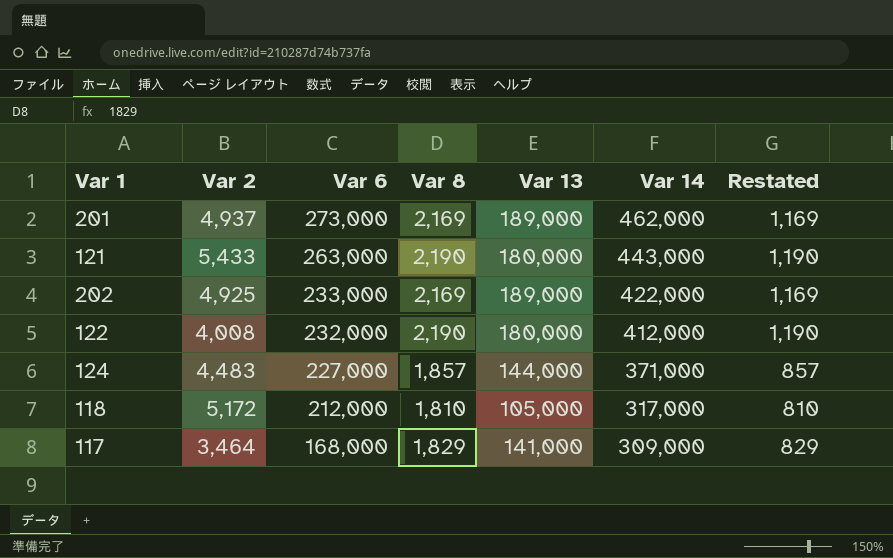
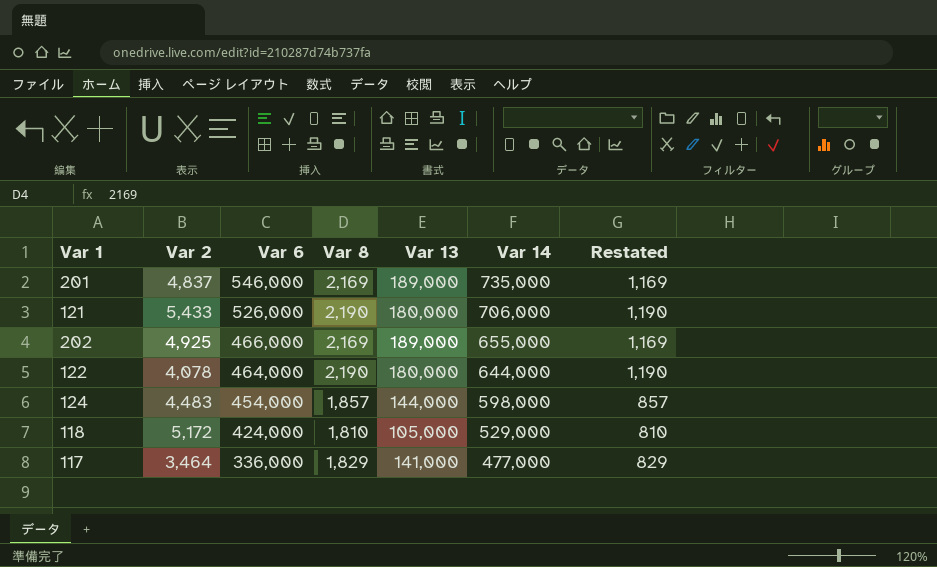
201 | Var 2: 4,937 -> 4,837
201 | Var 6: 273,000 -> 546,000
201 | Var 14: 462,000 -> 735,000
121 | Var 6: 263,000 -> 526,000
121 | Var 14: 443,000 -> 706,000
202 | Var 6: 233,000 -> 466,000
202 | Var 14: 422,000 -> 655,000
122 | Var 2: 4,008 -> 4,078
122 | Var 6: 232,000 -> 464,000
122 | Var 14: 412,000 -> 644,000
124 | Var 6: 227,000 -> 454,000
124 | Var 14: 371,000 -> 598,000
118 | Var 6: 212,000 -> 424,000
118 | Var 14: 317,000 -> 529,000
117 | Var 6: 168,000 -> 336,000
117 | Var 14: 309,000 -> 477,000

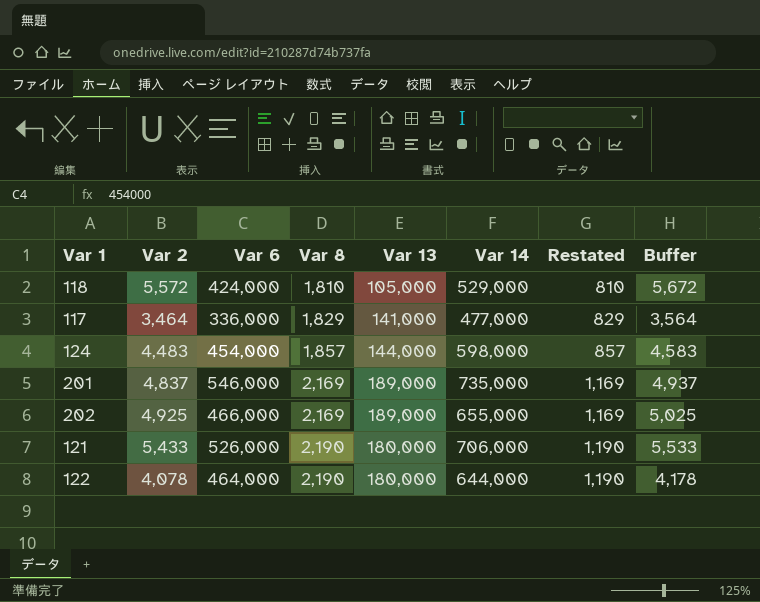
row order: Var 6 descending -> Var 8 ascending
column Buffer | formula: none -> [Var 2] + 100
118 | Var 2: 5,172 -> 5,572

